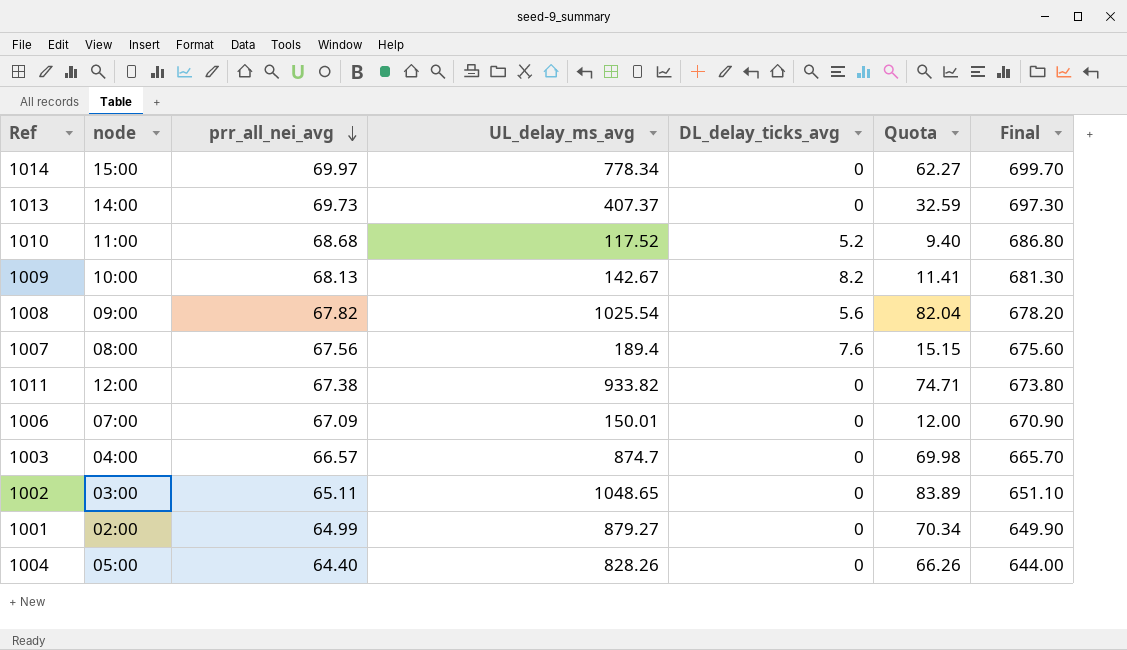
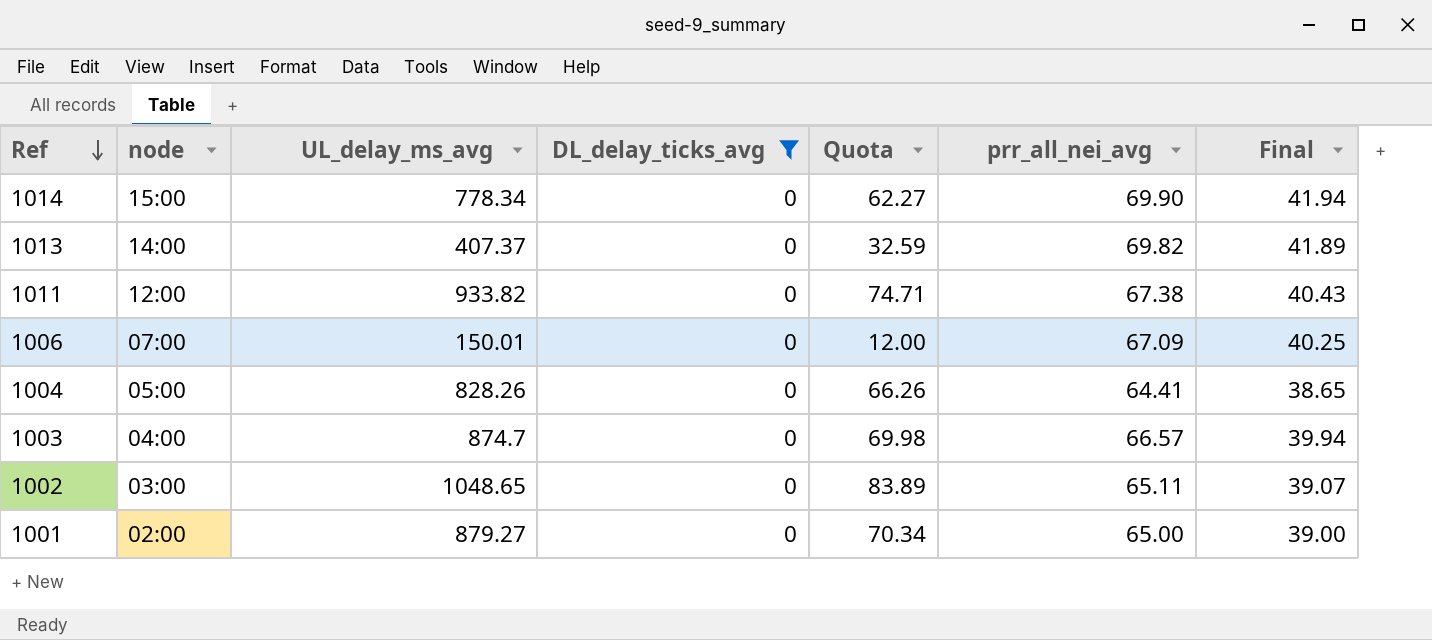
filter: none -> DL_delay_ticks_avg = 0
row order: prr_all_nei_avg descending -> Ref descending
column prr_all_nei_avg | position: 3 -> 6
column Final | formula: [prr_all_nei_avg] * 10 -> [prr_all_nei_avg] * 0.6
1014 | prr_all_nei_avg: 69.97 -> 69.90
1013 | prr_all_nei_avg: 69.73 -> 69.82
1004 | prr_all_nei_avg: 64.40 -> 64.41
1001 | prr_all_nei_avg: 64.99 -> 65.00

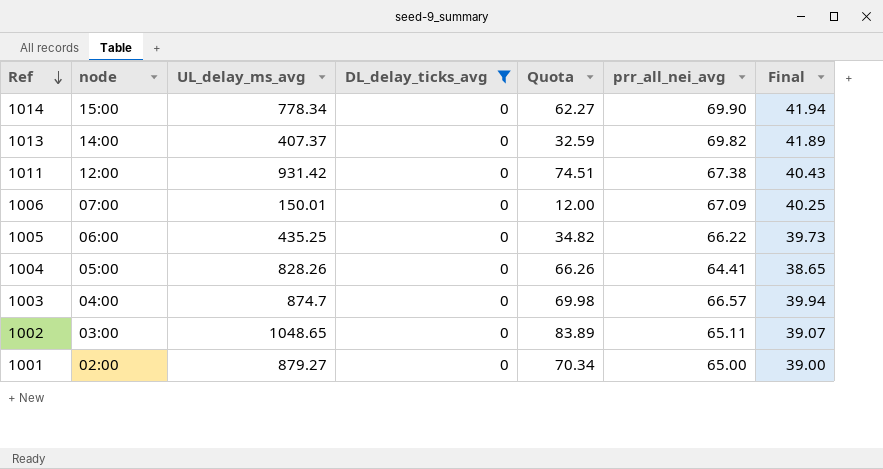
1011 | UL_delay_ms_avg: 933.82 -> 931.42
1011 | Quota: 74.71 -> 74.51
row 1005: none -> 06:00 | 435.25 | 0 | 34.82 | 66.22 | 39.73

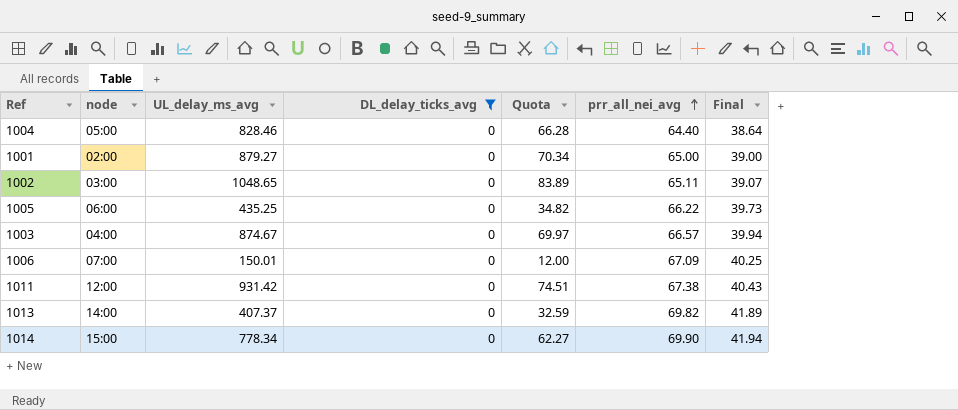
row order: Ref descending -> prr_all_nei_avg ascending
1004 | UL_delay_ms_avg: 828.26 -> 828.46
1004 | Quota: 66.26 -> 66.28
1004 | prr_all_nei_avg: 64.41 -> 64.40
1004 | Final: 38.65 -> 38.64
1003 | UL_delay_ms_avg: 874.7 -> 874.67
1003 | Quota: 69.98 -> 69.97

